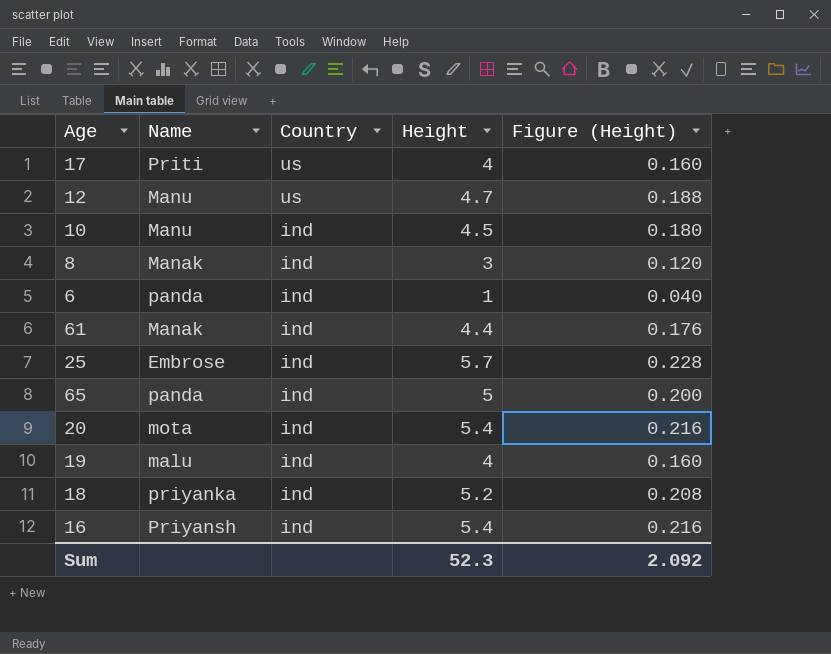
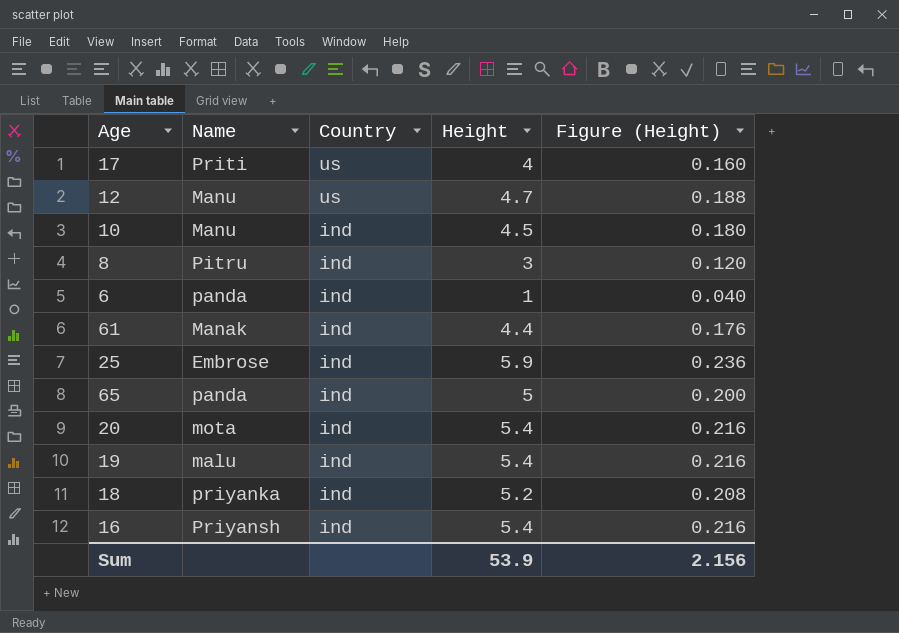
8 | Name: Manak -> Pitru
25 | Height: 5.7 -> 5.9
25 | Figure (Height): 0.228 -> 0.236
19 | Height: 4 -> 5.4
19 | Figure (Height): 0.160 -> 0.216
Sum | Height: 52.3 -> 53.9
Sum | Figure (Height): 2.092 -> 2.156

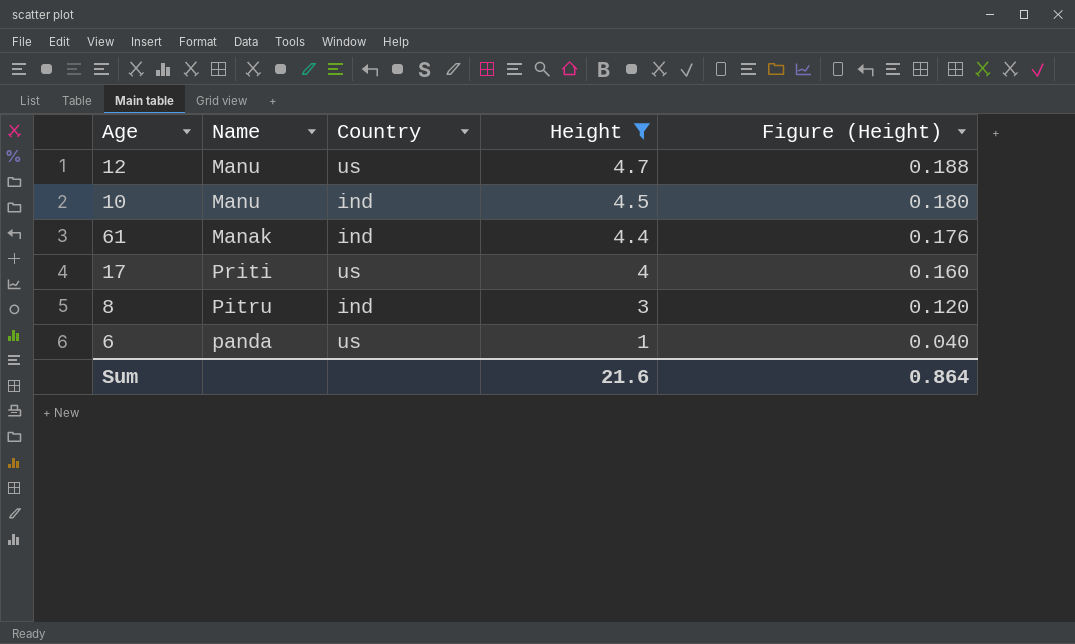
filter: none -> Height <= 4.7
row order: Country descending -> Height descending
6 | Country: ind -> us
Sum | Height: 53.9 -> 21.6
Sum | Figure (Height): 2.156 -> 0.864

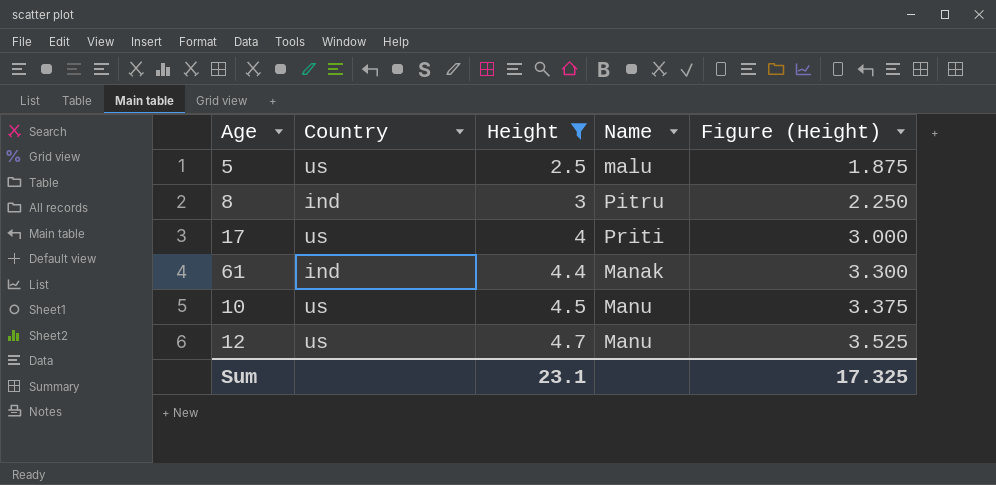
row order: Height descending -> Height ascending
column Name | position: 2 -> 4
column Figure (Height) | formula: [Height] * 0.04 -> [Height] * 0.75
row 6: panda | us | 1 | 0.040 -> none
row 5: none -> us | 2.5 | malu | 1.875
10 | Country: ind -> us
Sum | Height: 21.6 -> 23.1
Sum | Figure (Height): 0.864 -> 17.325

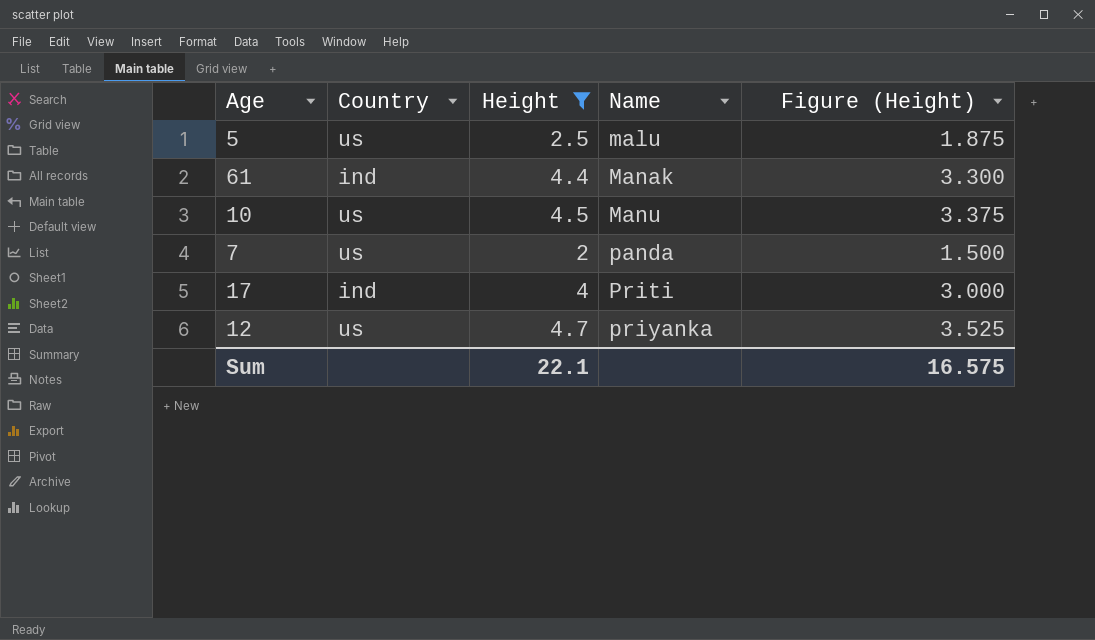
row order: Height ascending -> Name ascending
row 8: ind | 3 | Pitru | 2.250 -> none
row 7: none -> us | 2 | panda | 1.500
17 | Country: us -> ind
12 | Name: Manu -> priyanka
Sum | Height: 23.1 -> 22.1
Sum | Figure (Height): 17.325 -> 16.575

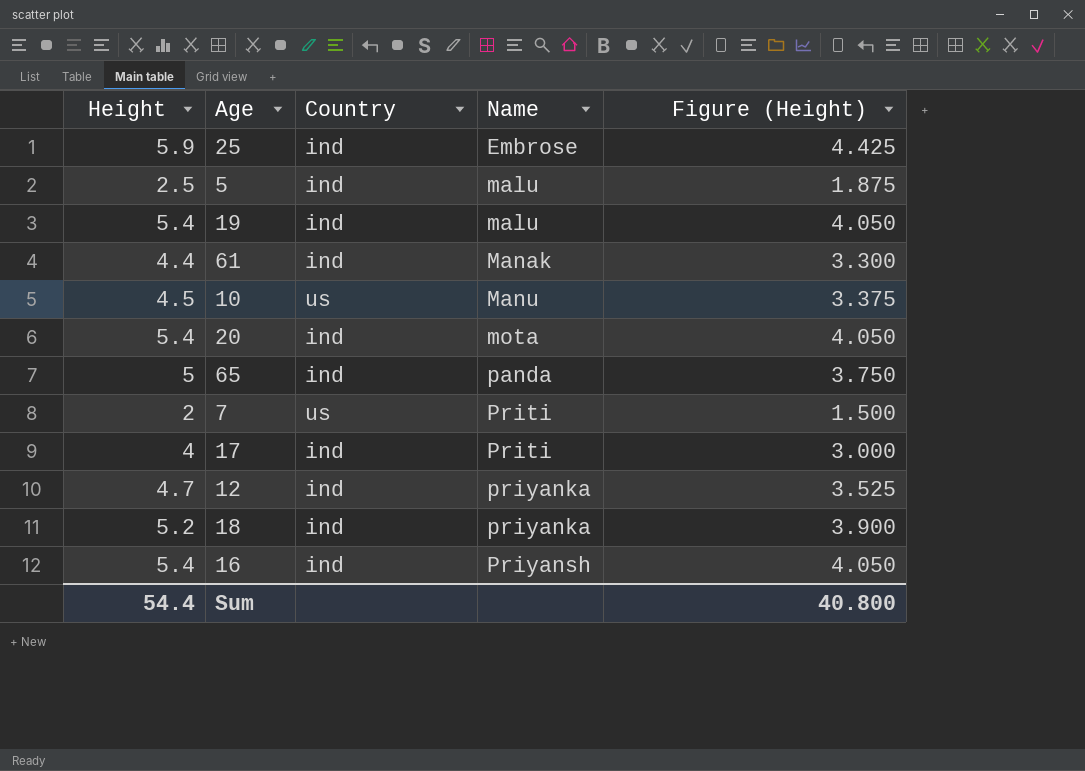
filter: Height <= 4.7 -> none
column Height | position: 3 -> 1
5 | Country: us -> ind
7 | Name: panda -> Priti
12 | Country: us -> ind
Sum | Height: 22.1 -> 54.4
Sum | Figure (Height): 16.575 -> 40.800

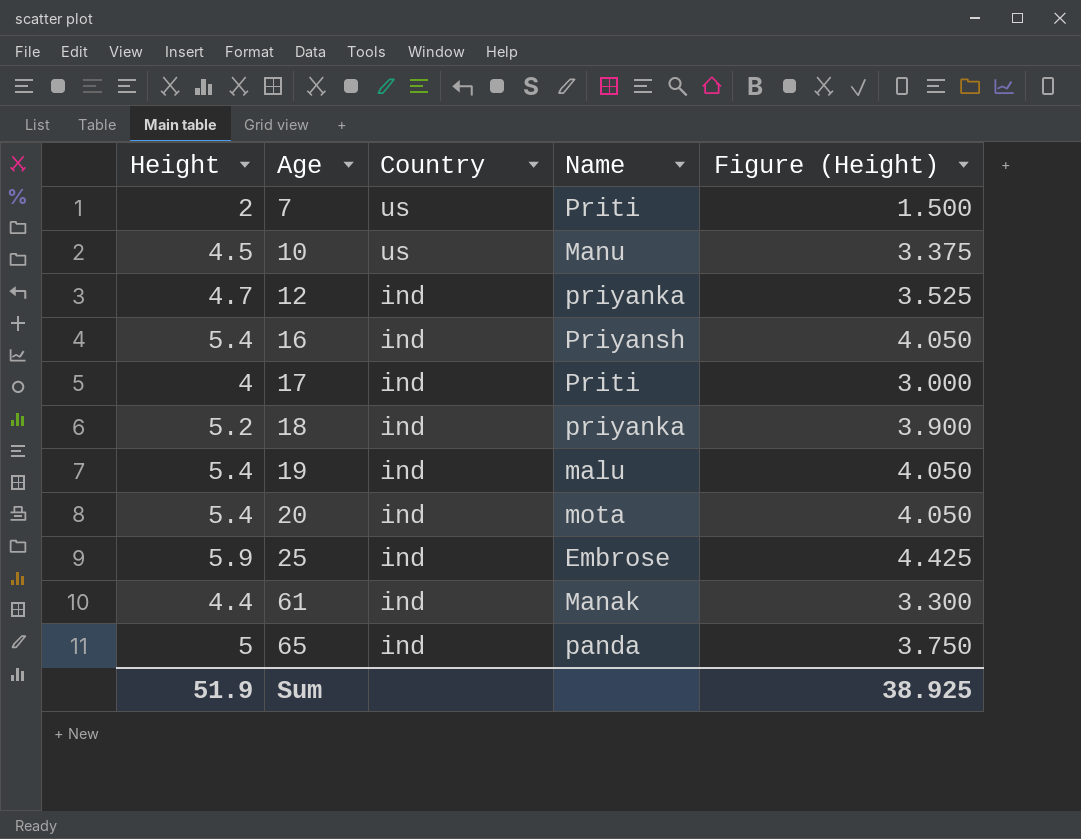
row order: Name ascending -> Age ascending
row 5: 2.5 | ind | malu | 1.875 -> none
Sum | Height: 54.4 -> 51.9
Sum | Figure (Height): 40.800 -> 38.925

